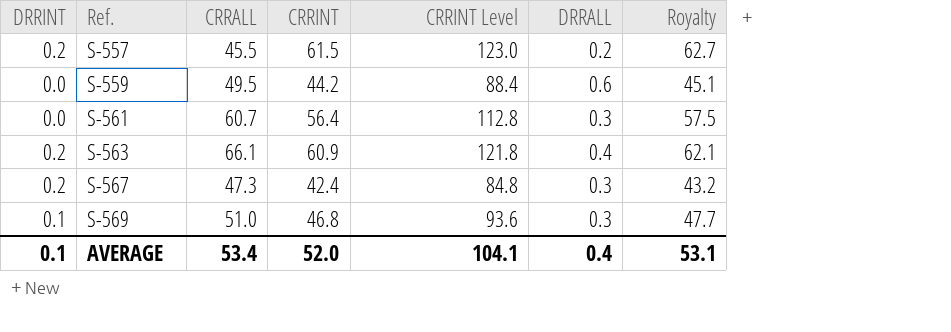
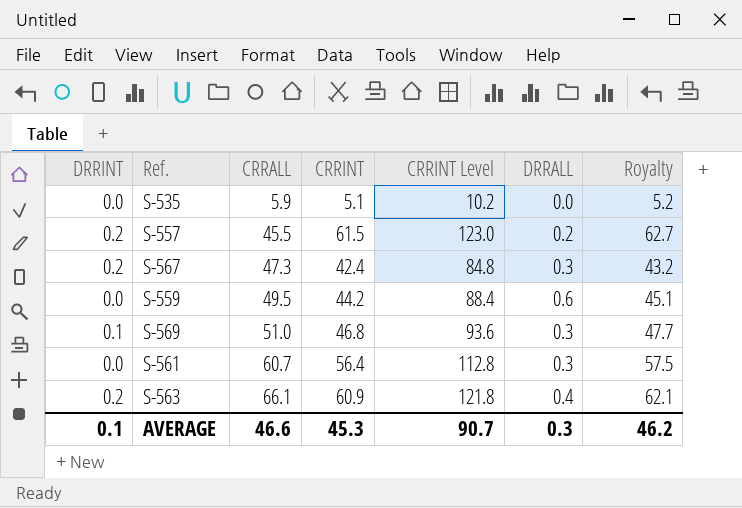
row order: Ref. ascending -> CRRALL ascending
row S-535: none -> 0.0 | 5.9 | 5.1 | 10.2 | 0.0 | 5.2
AVERAGE | CRRALL: 53.4 -> 46.6
AVERAGE | CRRINT: 52.0 -> 45.3
AVERAGE | CRRINT Level: 104.1 -> 90.7
AVERAGE | DRRALL: 0.4 -> 0.3
AVERAGE | Royalty: 53.1 -> 46.2

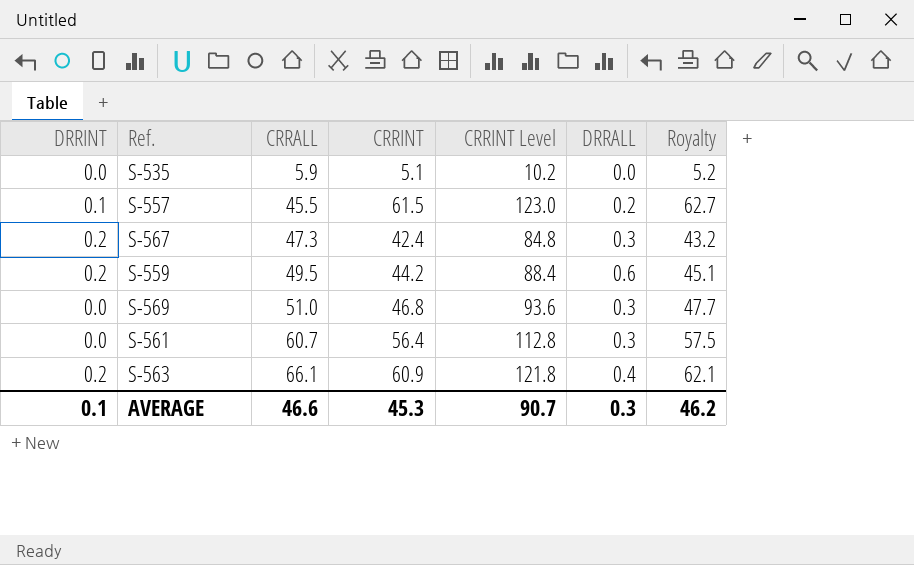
S-557 | DRRINT: 0.2 -> 0.1
S-559 | DRRINT: 0.0 -> 0.2
S-569 | DRRINT: 0.1 -> 0.0

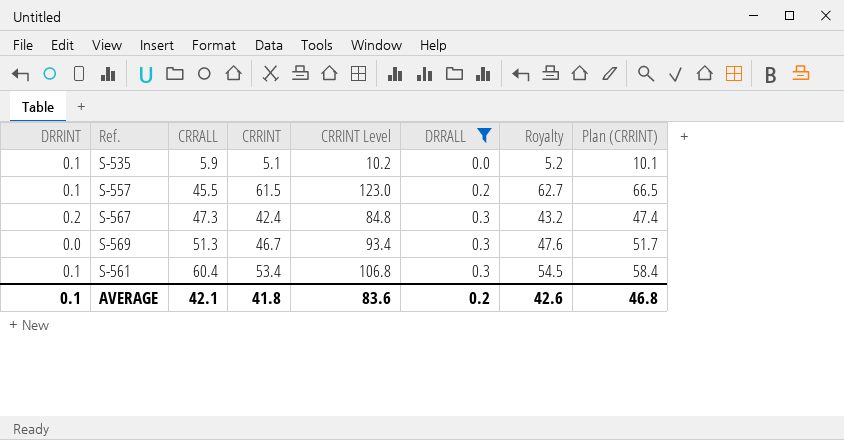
filter: none -> DRRALL <= 0.3
column Plan (CRRINT) | formula: none -> [CRRINT] + 5
S-535 | DRRINT: 0.0 -> 0.1
S-569 | CRRALL: 51.0 -> 51.3
S-569 | CRRINT: 46.8 -> 46.7
S-569 | CRRINT Level: 93.6 -> 93.4
S-569 | Royalty: 47.7 -> 47.6
S-561 | DRRINT: 0.0 -> 0.1
S-561 | CRRALL: 60.7 -> 60.4
S-561 | CRRINT: 56.4 -> 53.4
S-561 | CRRINT Level: 112.8 -> 106.8
S-561 | Royalty: 57.5 -> 54.5
AVERAGE | CRRALL: 46.6 -> 42.1
AVERAGE | CRRINT: 45.3 -> 41.8
AVERAGE | CRRINT Level: 90.7 -> 83.6
AVERAGE | DRRALL: 0.3 -> 0.2
AVERAGE | Royalty: 46.2 -> 42.6

